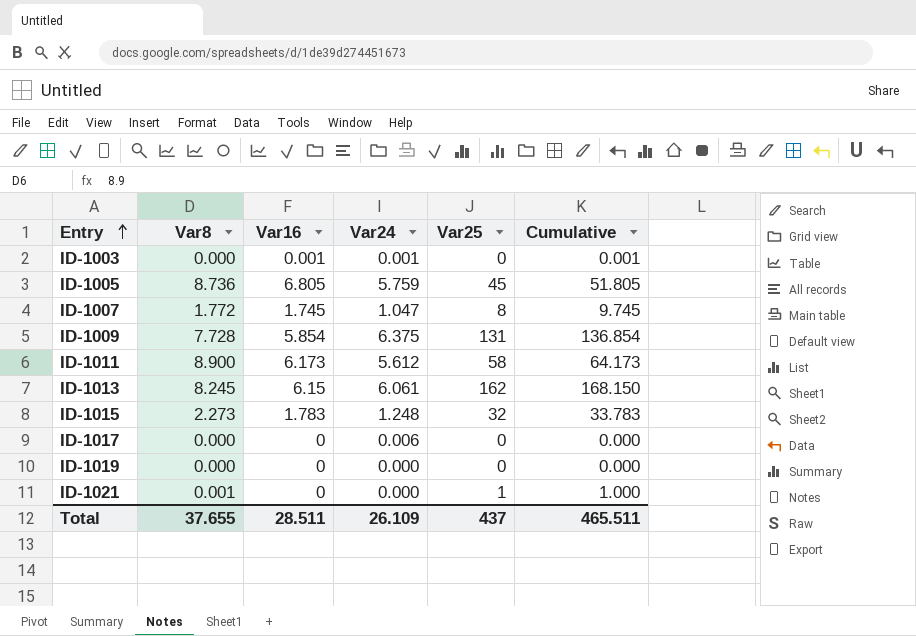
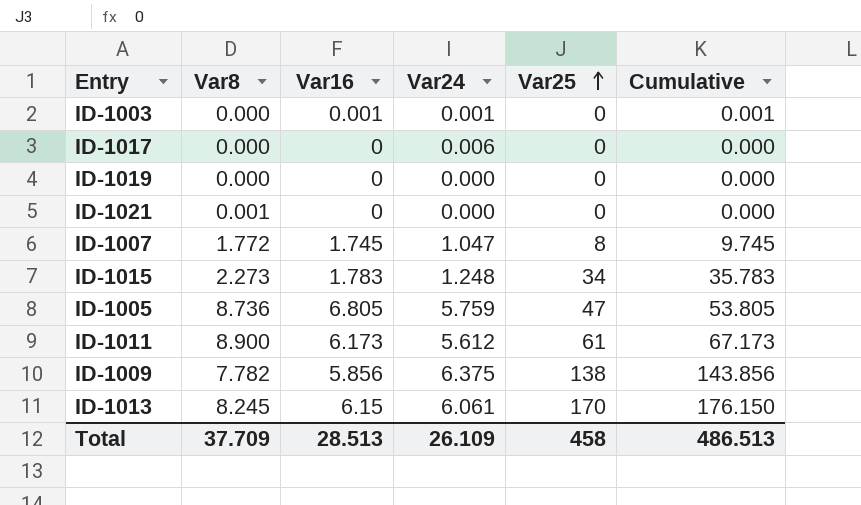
row order: Entry ascending -> Var25 ascending
ID-1021 | Var25: 1 -> 0
ID-1021 | Cumulative: 1.000 -> 0.000
ID-1015 | Var25: 32 -> 34
ID-1015 | Cumulative: 33.783 -> 35.783
ID-1005 | Var25: 45 -> 47
ID-1005 | Cumulative: 51.805 -> 53.805
ID-1011 | Var25: 58 -> 61
ID-1011 | Cumulative: 64.173 -> 67.173
ID-1009 | Var8: 7.728 -> 7.782
ID-1009 | Var16: 5.854 -> 5.856
ID-1009 | Var25: 131 -> 138
ID-1009 | Cumulative: 136.854 -> 143.856
ID-1013 | Var25: 162 -> 170
ID-1013 | Cumulative: 168.150 -> 176.150
Total | Var8: 37.655 -> 37.709
Total | Var16: 28.511 -> 28.513
Total | Var25: 437 -> 458
Total | Cumulative: 465.511 -> 486.513

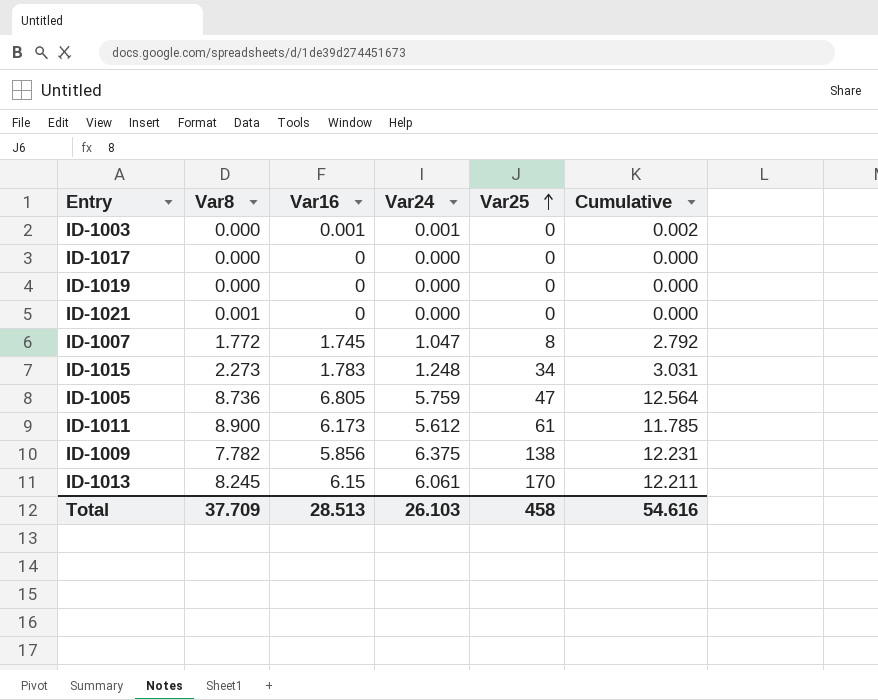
column Cumulative | formula: [Var16] + [Var25] -> [Var16] + [Var24]
ID-1017 | Var24: 0.006 -> 0.000
Total | Var24: 26.109 -> 26.103
Total | Cumulative: 486.513 -> 54.616

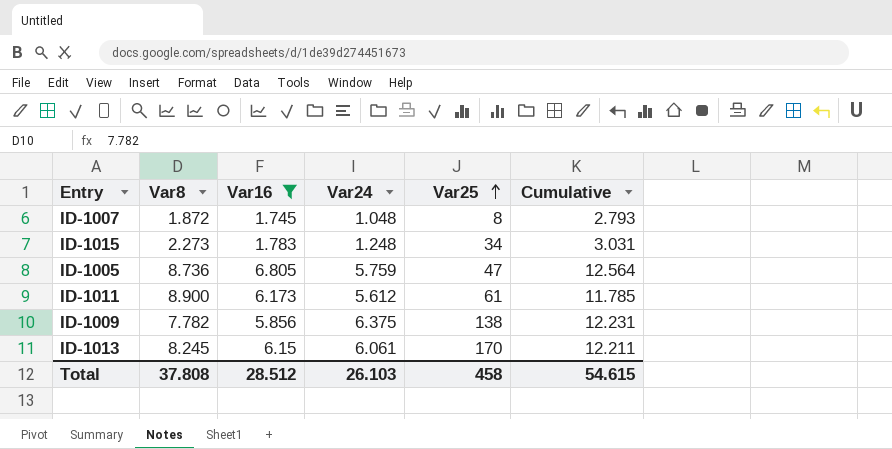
filter: none -> Var16 >= 1.745
ID-1007 | Var8: 1.772 -> 1.872
ID-1007 | Var24: 1.047 -> 1.048
ID-1007 | Cumulative: 2.792 -> 2.793
Total | Var8: 37.709 -> 37.808
Total | Var16: 28.513 -> 28.512
Total | Cumulative: 54.616 -> 54.615

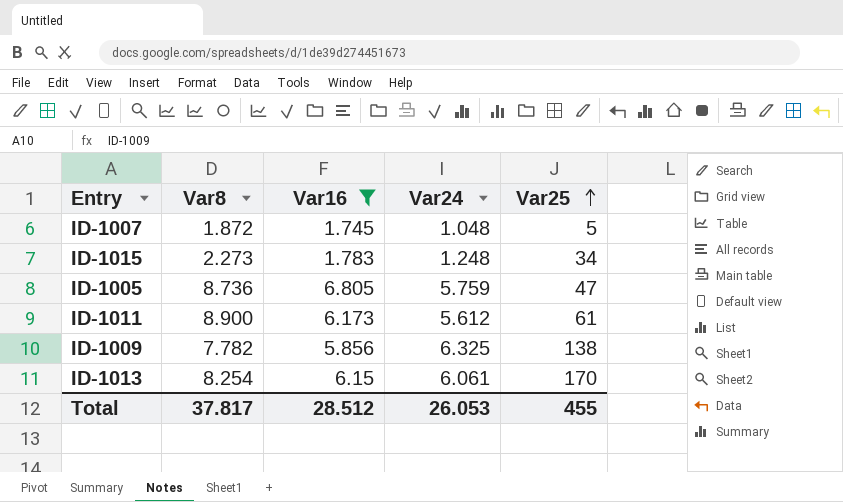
column Cumulative | formula: [Var16] + [Var24] -> none
ID-1007 | Var25: 8 -> 5
ID-1009 | Var24: 6.375 -> 6.325
ID-1013 | Var8: 8.245 -> 8.254
Total | Var8: 37.808 -> 37.817
Total | Var24: 26.103 -> 26.053
Total | Var25: 458 -> 455

